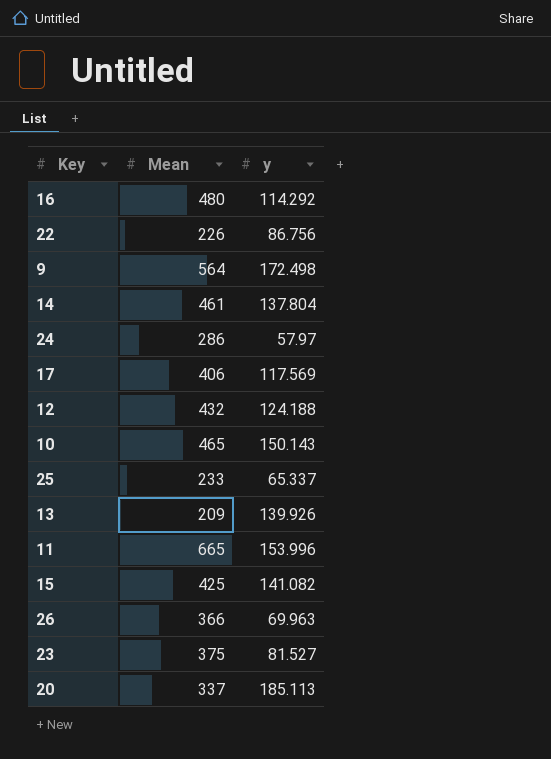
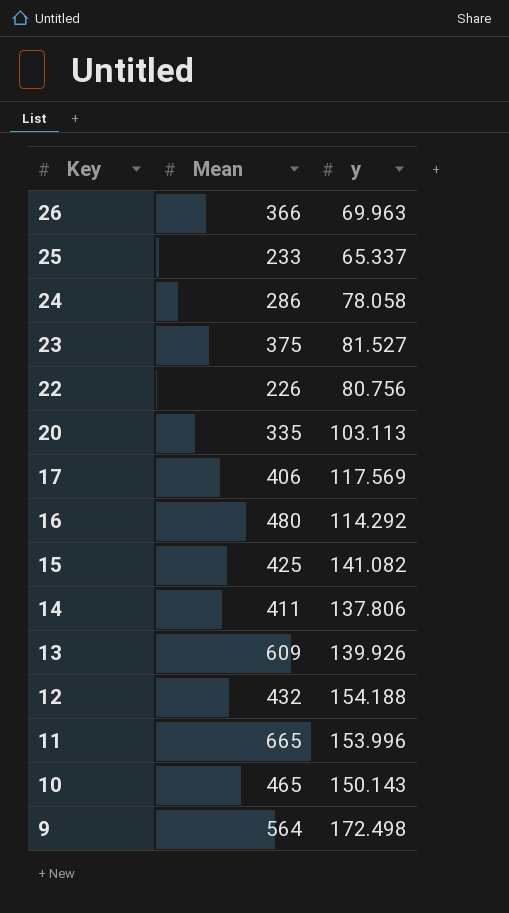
row order: none -> Key descending
24 | y: 57.97 -> 78.058
22 | y: 86.756 -> 80.756
20 | Mean: 337 -> 335
20 | y: 185.113 -> 103.113
14 | Mean: 461 -> 411
14 | y: 137.804 -> 137.806
13 | Mean: 209 -> 609
12 | y: 124.188 -> 154.188

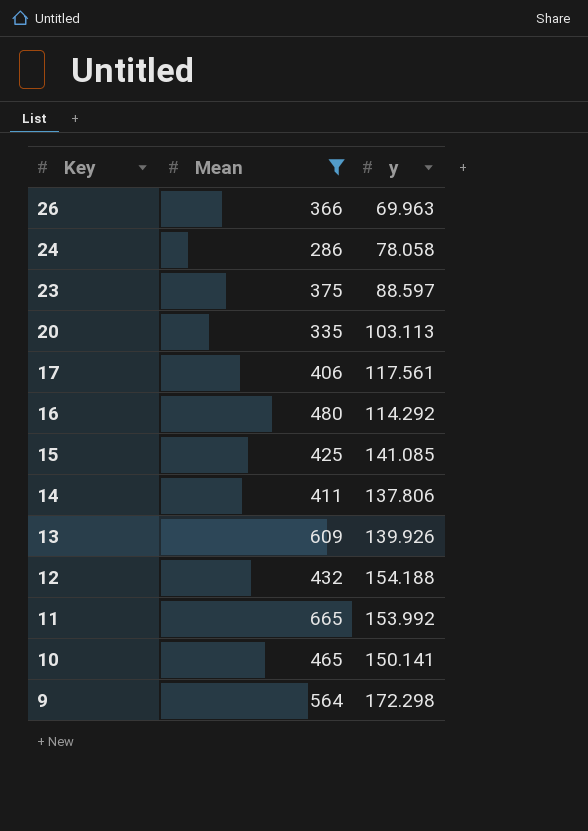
filter: none -> Mean >= 286
23 | y: 81.527 -> 88.597
17 | y: 117.569 -> 117.561
15 | y: 141.082 -> 141.085
11 | y: 153.996 -> 153.992
10 | y: 150.143 -> 150.141
9 | y: 172.498 -> 172.298

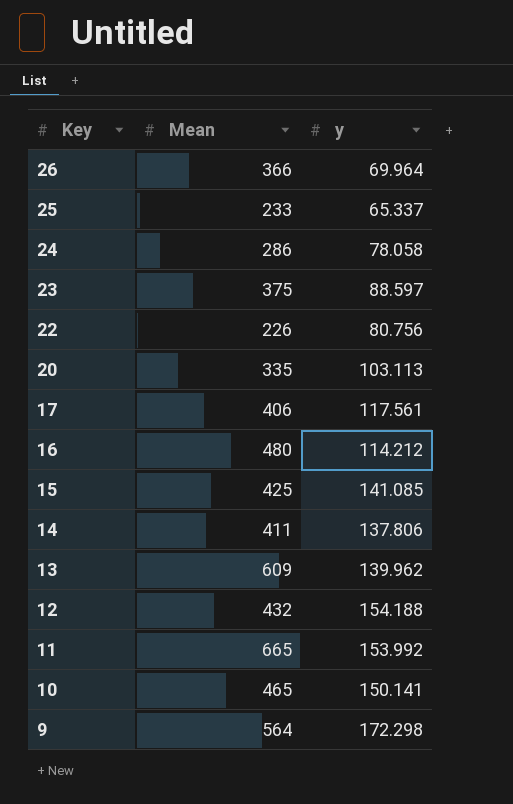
filter: Mean >= 286 -> none
26 | y: 69.963 -> 69.964
16 | y: 114.292 -> 114.212
13 | y: 139.926 -> 139.962

